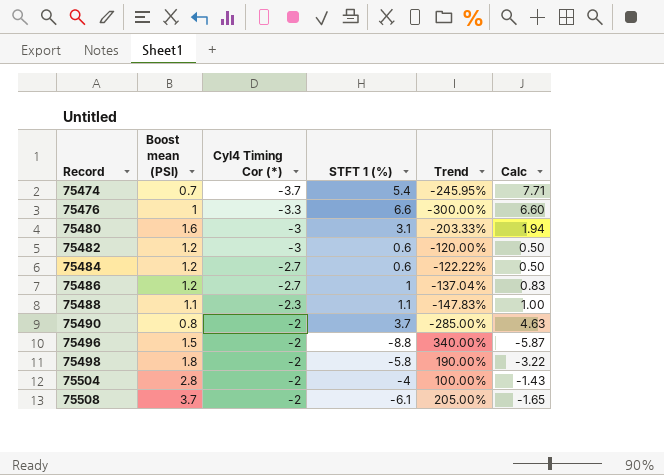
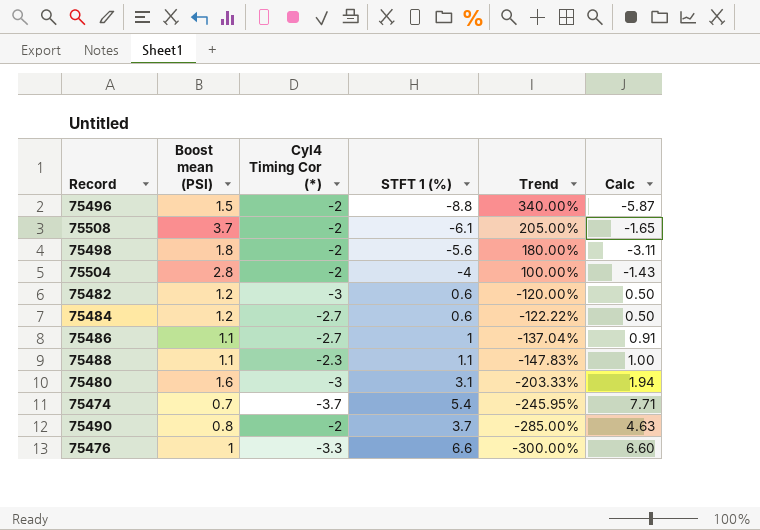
row order: Record ascending -> Trend descending
75498 | STFT 1 (%): -5.8 -> -5.6
75498 | Trend: 190.00% -> 180.00%
75498 | Calc: -3.22 -> -3.11
75486 | Boost mean (PSI): 1.2 -> 1.1
75486 | Calc: 0.83 -> 0.91

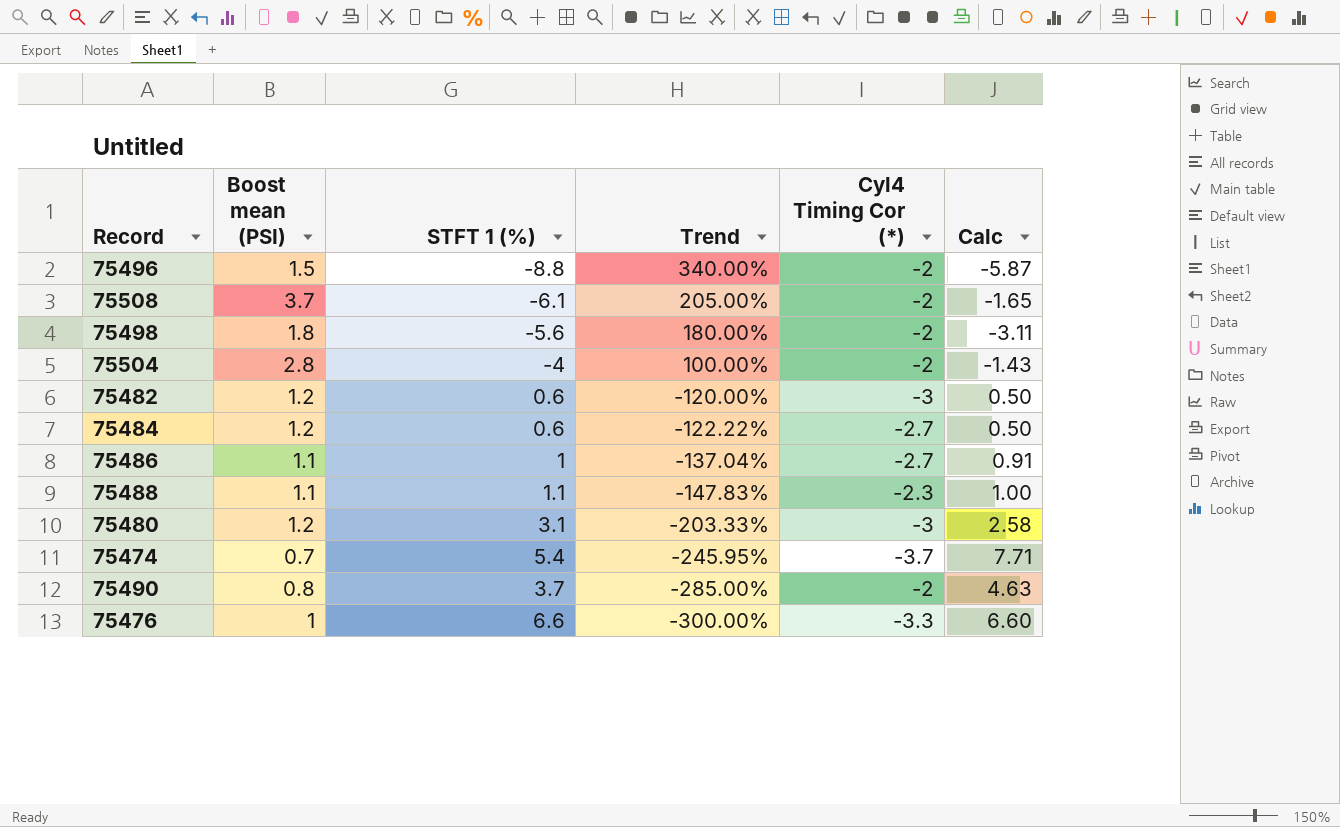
column Cyl4 Timing Cor (*) | position: 3 -> 5
75480 | Boost mean (PSI): 1.6 -> 1.2
75480 | Calc: 1.94 -> 2.58

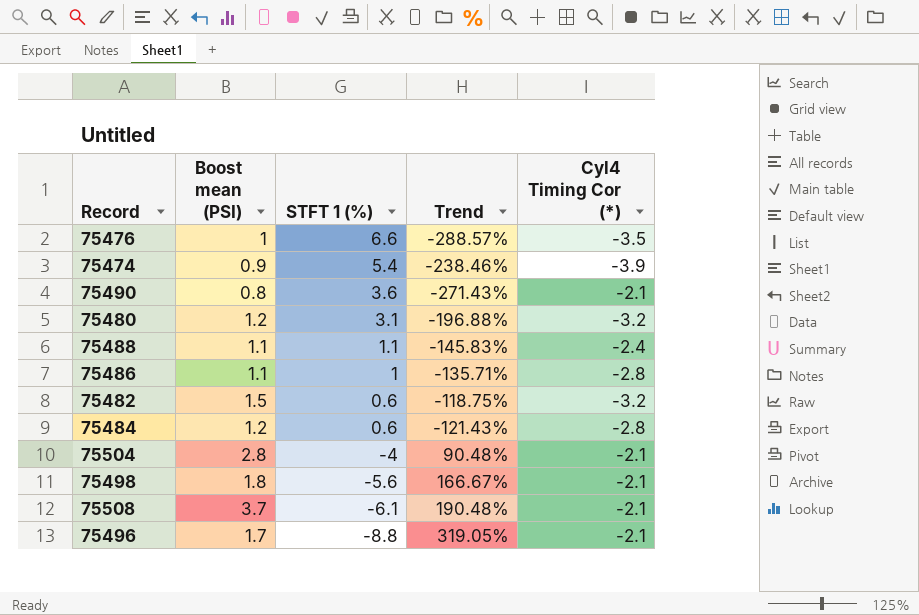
row order: Trend descending -> STFT 1 (%) descending
column Calc | formula: [STFT 1 (%)] / [Boost mean (PSI)] -> none
75476 | Trend: -300.00% -> -288.57%
75476 | Cyl4 Timing Cor (*): -3.3 -> -3.5
75474 | Boost mean (PSI): 0.7 -> 0.9
75474 | Trend: -245.95% -> -238.46%
75474 | Cyl4 Timing Cor (*): -3.7 -> -3.9
75490 | STFT 1 (%): 3.7 -> 3.6
75490 | Trend: -285.00% -> -271.43%
75490 | Cyl4 Timing Cor (*): -2 -> -2.1
75480 | Trend: -203.33% -> -196.88%
75480 | Cyl4 Timing Cor (*): -3 -> -3.2
75488 | Trend: -147.83% -> -145.83%
75488 | Cyl4 Timing Cor (*): -2.3 -> -2.4
75486 | Trend: -137.04% -> -135.71%
75486 | Cyl4 Timing Cor (*): -2.7 -> -2.8
75482 | Boost mean (PSI): 1.2 -> 1.5
75482 | Trend: -120.00% -> -118.75%
75482 | Cyl4 Timing Cor (*): -3 -> -3.2
75484 | Trend: -122.22% -> -121.43%
75484 | Cyl4 Timing Cor (*): -2.7 -> -2.8
75504 | Trend: 100.00% -> 90.48%
75504 | Cyl4 Timing Cor (*): -2 -> -2.1
75498 | Trend: 180.00% -> 166.67%
75498 | Cyl4 Timing Cor (*): -2 -> -2.1
75508 | Trend: 205.00% -> 190.48%
75508 | Cyl4 Timing Cor (*): -2 -> -2.1
75496 | Boost mean (PSI): 1.5 -> 1.7
75496 | Trend: 340.00% -> 319.05%
75496 | Cyl4 Timing Cor (*): -2 -> -2.1

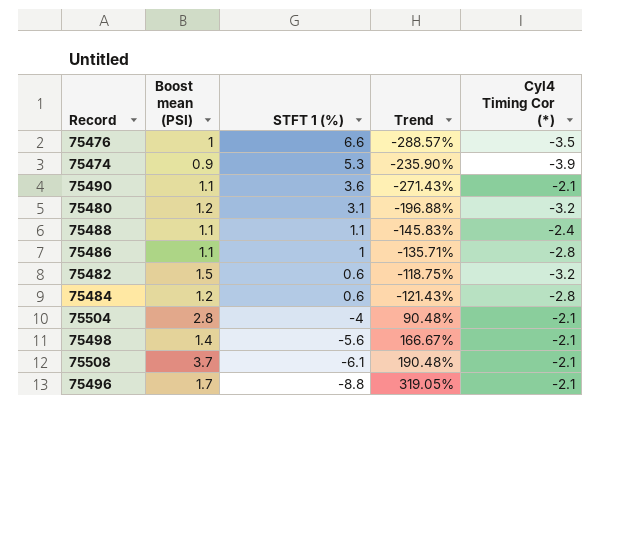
75474 | STFT 1 (%): 5.4 -> 5.3
75474 | Trend: -238.46% -> -235.90%
75490 | Boost mean (PSI): 0.8 -> 1.1
75498 | Boost mean (PSI): 1.8 -> 1.4

